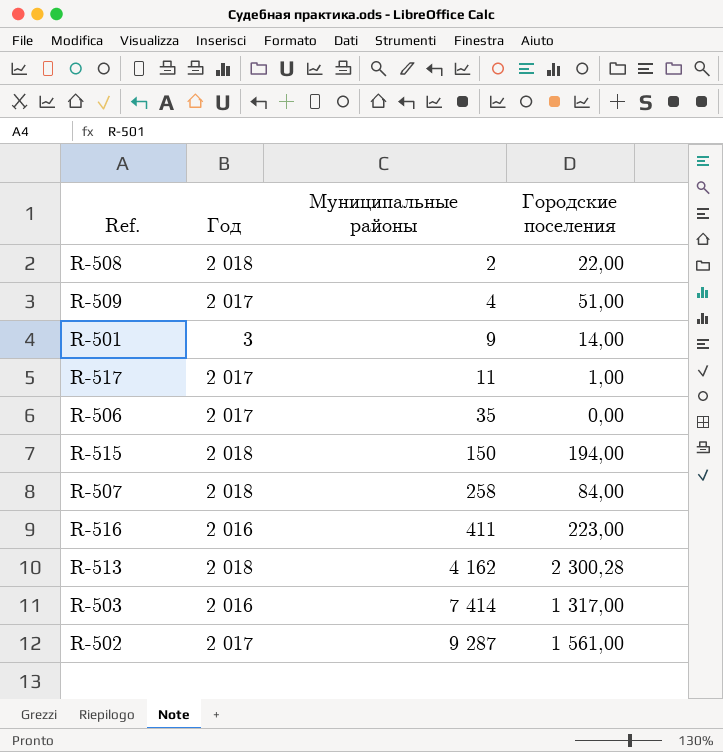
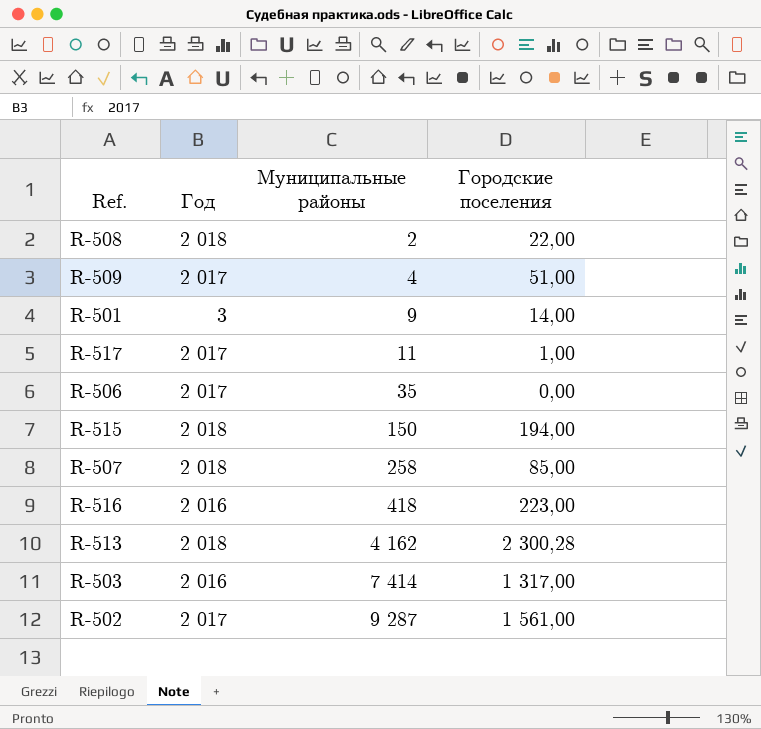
R-507 | Городские поселения: 84,00 -> 85,00
R-516 | Муниципальные районы: 411 -> 418

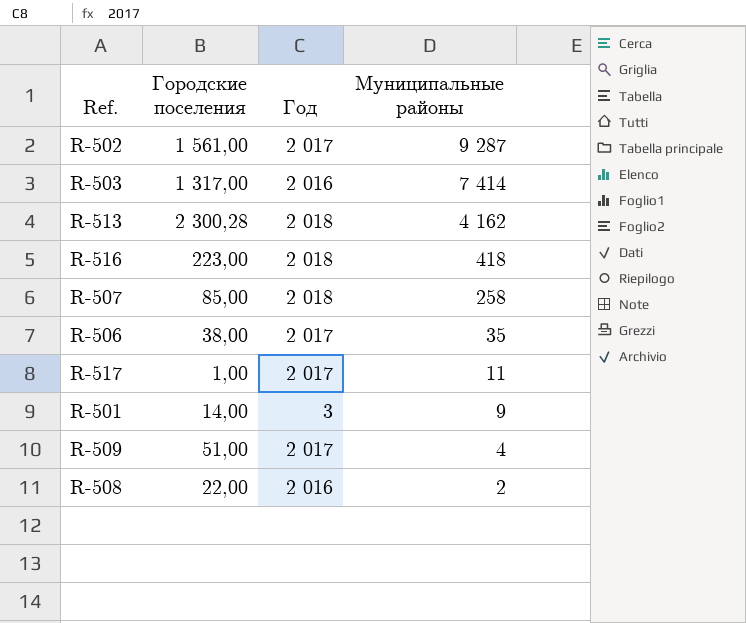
row order: Муниципальные районы ascending -> Муниципальные районы descending
column Городские поселения | position: 4 -> 2
row R-515: 2 018 | 150 | 194,00 -> none
R-516 | Год: 2 016 -> 2 018
R-506 | Городские поселения: 0,00 -> 38,00
R-508 | Год: 2 018 -> 2 016

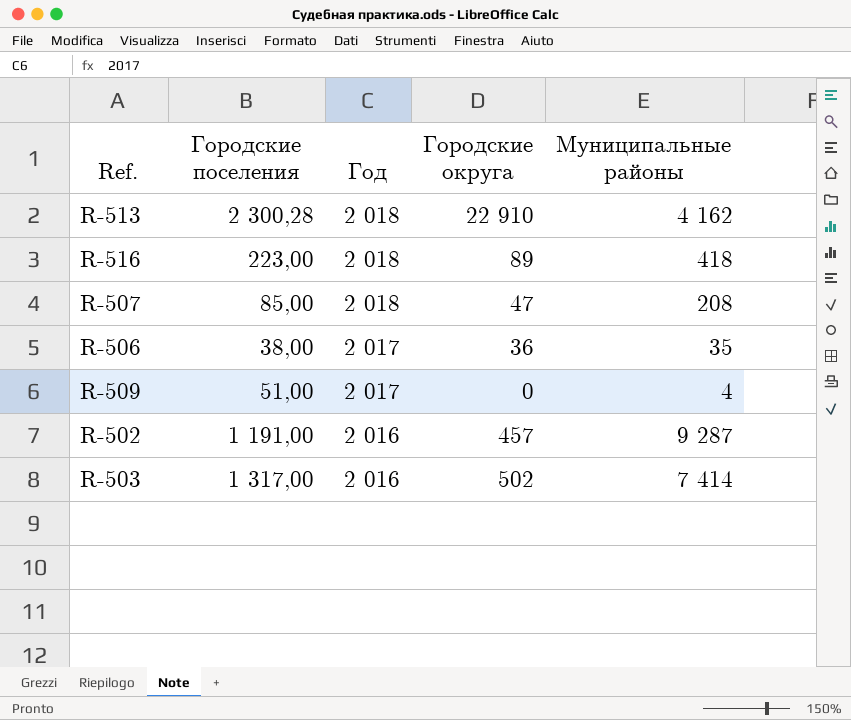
row order: Муниципальные районы descending -> Год descending
column Городские округа | position: none -> 4
row R-517: 1,00 | 2 017 | 11 -> none
row R-501: 14,00 | 3 | 9 -> none
row R-508: 22,00 | 2 016 | 2 -> none
R-507 | Муниципальные районы: 258 -> 208
R-502 | Городские поселения: 1 561,00 -> 1 191,00
R-502 | Год: 2 017 -> 2 016

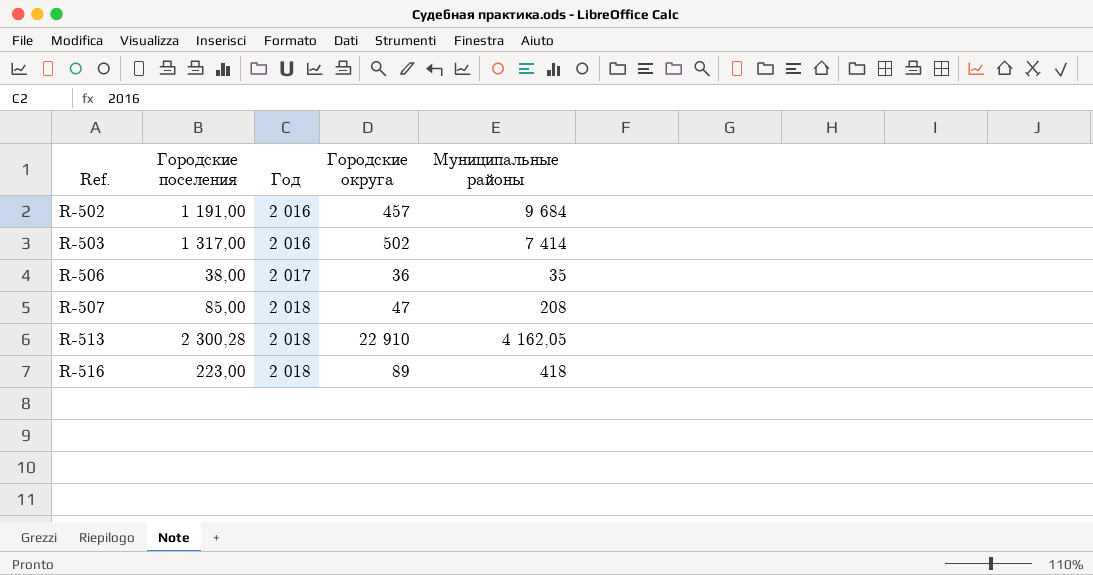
row order: Год descending -> Ref. ascending
row R-509: 51,00 | 2 017 | 0 | 4 -> none
R-502 | Муниципальные районы: 9 287 -> 9 684
R-513 | Муниципальные районы: 4 162 -> 4 162,05

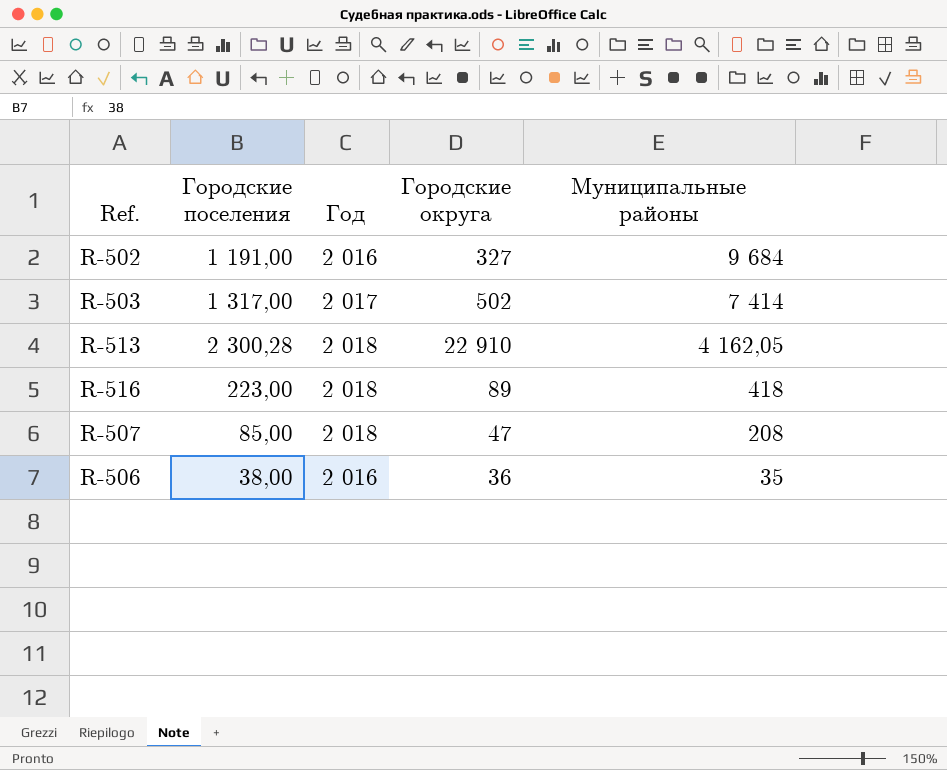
row order: Ref. ascending -> Муниципальные районы descending
R-502 | Городские округа: 457 -> 327
R-503 | Год: 2 016 -> 2 017
R-506 | Год: 2 017 -> 2 016

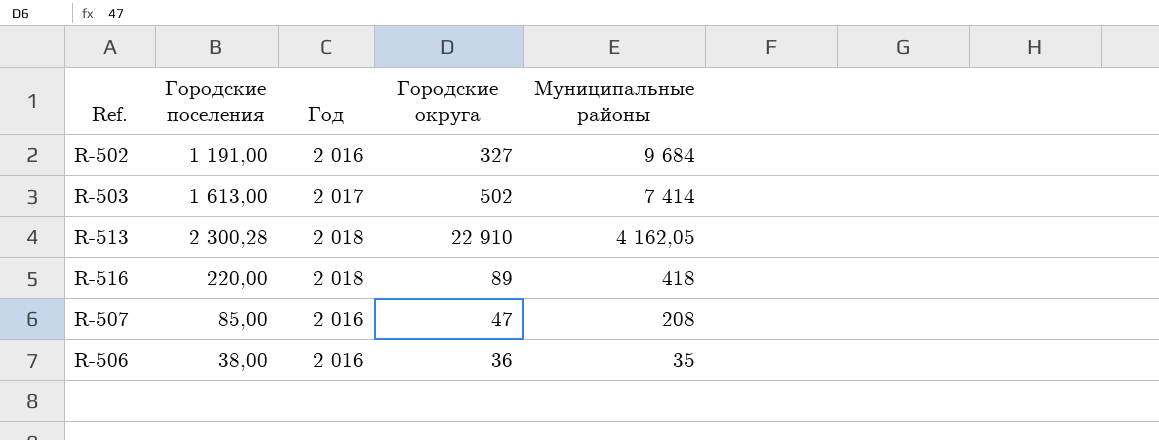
R-503 | Городские поселения: 1 317,00 -> 1 613,00
R-516 | Городские поселения: 223,00 -> 220,00
R-507 | Год: 2 018 -> 2 016

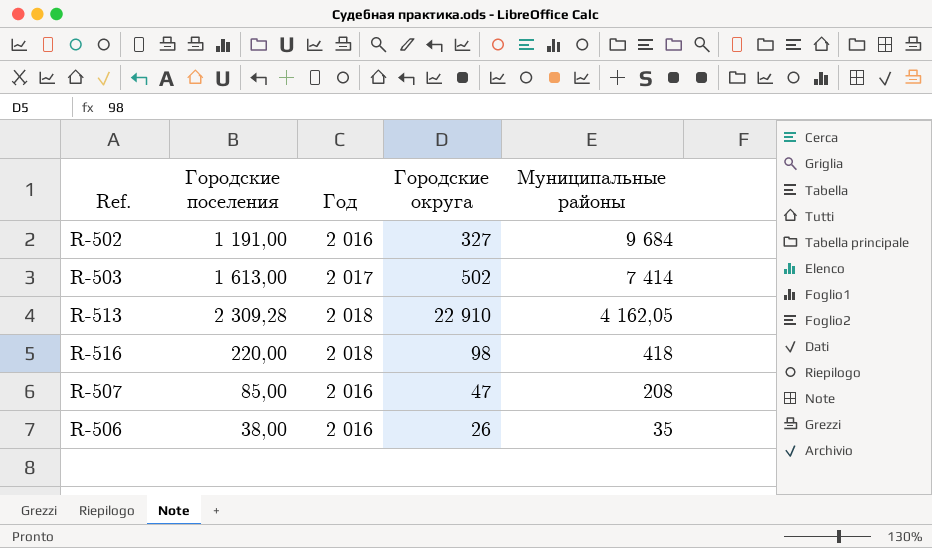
R-513 | Городские поселения: 2 300,28 -> 2 309,28
R-516 | Городские округа: 89 -> 98
R-506 | Городские округа: 36 -> 26

